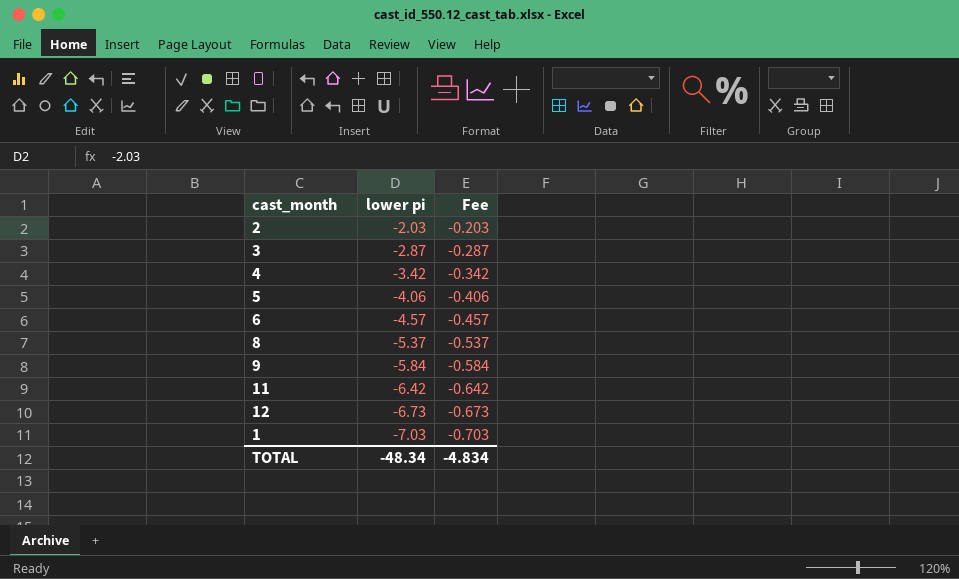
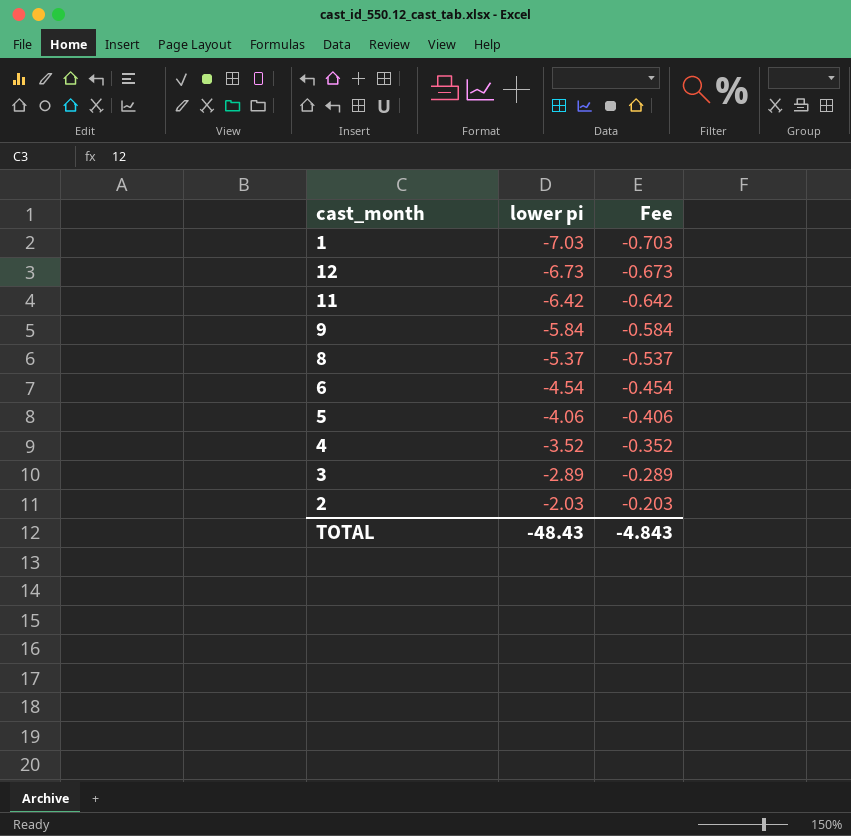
row order: lower pi descending -> lower pi ascending
6 | lower pi: -4.57 -> -4.54
6 | Fee: -0.457 -> -0.454
4 | lower pi: -3.42 -> -3.52
4 | Fee: -0.342 -> -0.352
3 | lower pi: -2.87 -> -2.89
3 | Fee: -0.287 -> -0.289
TOTAL | lower pi: -48.34 -> -48.43
TOTAL | Fee: -4.834 -> -4.843

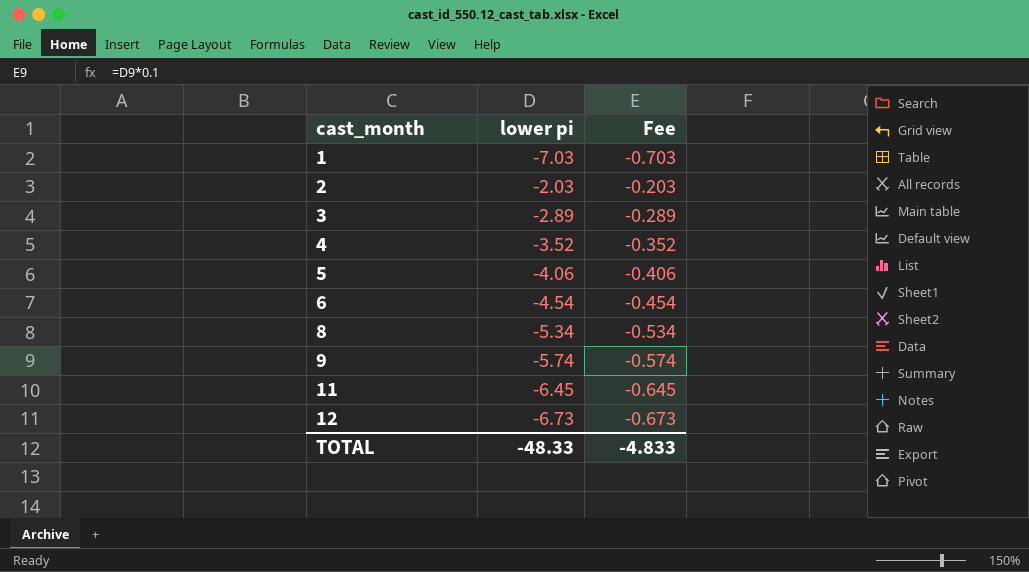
row order: lower pi ascending -> cast_month ascending
8 | lower pi: -5.37 -> -5.34
8 | Fee: -0.537 -> -0.534
9 | lower pi: -5.84 -> -5.74
9 | Fee: -0.584 -> -0.574
11 | lower pi: -6.42 -> -6.45
11 | Fee: -0.642 -> -0.645
TOTAL | lower pi: -48.43 -> -48.33
TOTAL | Fee: -4.843 -> -4.833

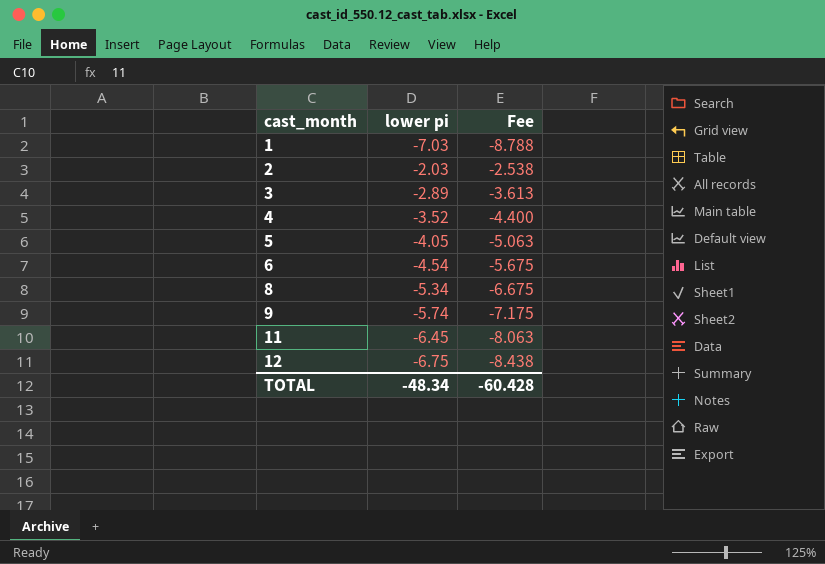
column Fee | formula: [lower pi] * 0.1 -> [lower pi] * 1.25
5 | lower pi: -4.06 -> -4.05
12 | lower pi: -6.73 -> -6.75
TOTAL | lower pi: -48.33 -> -48.34
TOTAL | Fee: -4.833 -> -60.428

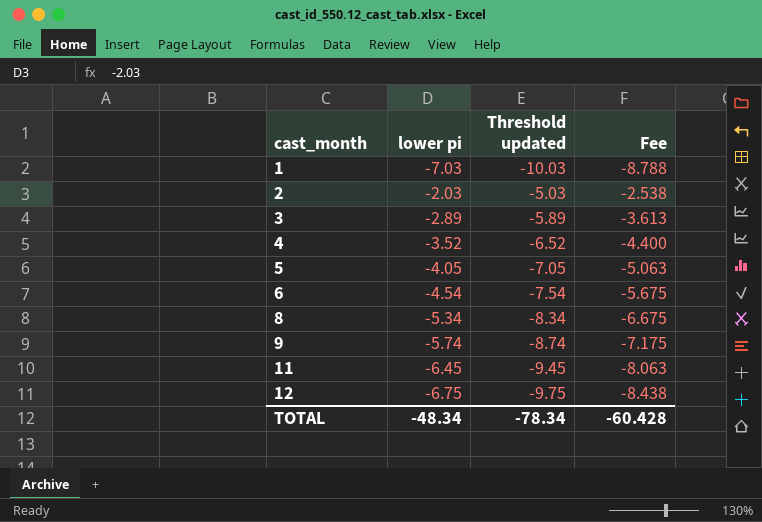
column Threshold updated | formula: none -> [lower pi] - 3

